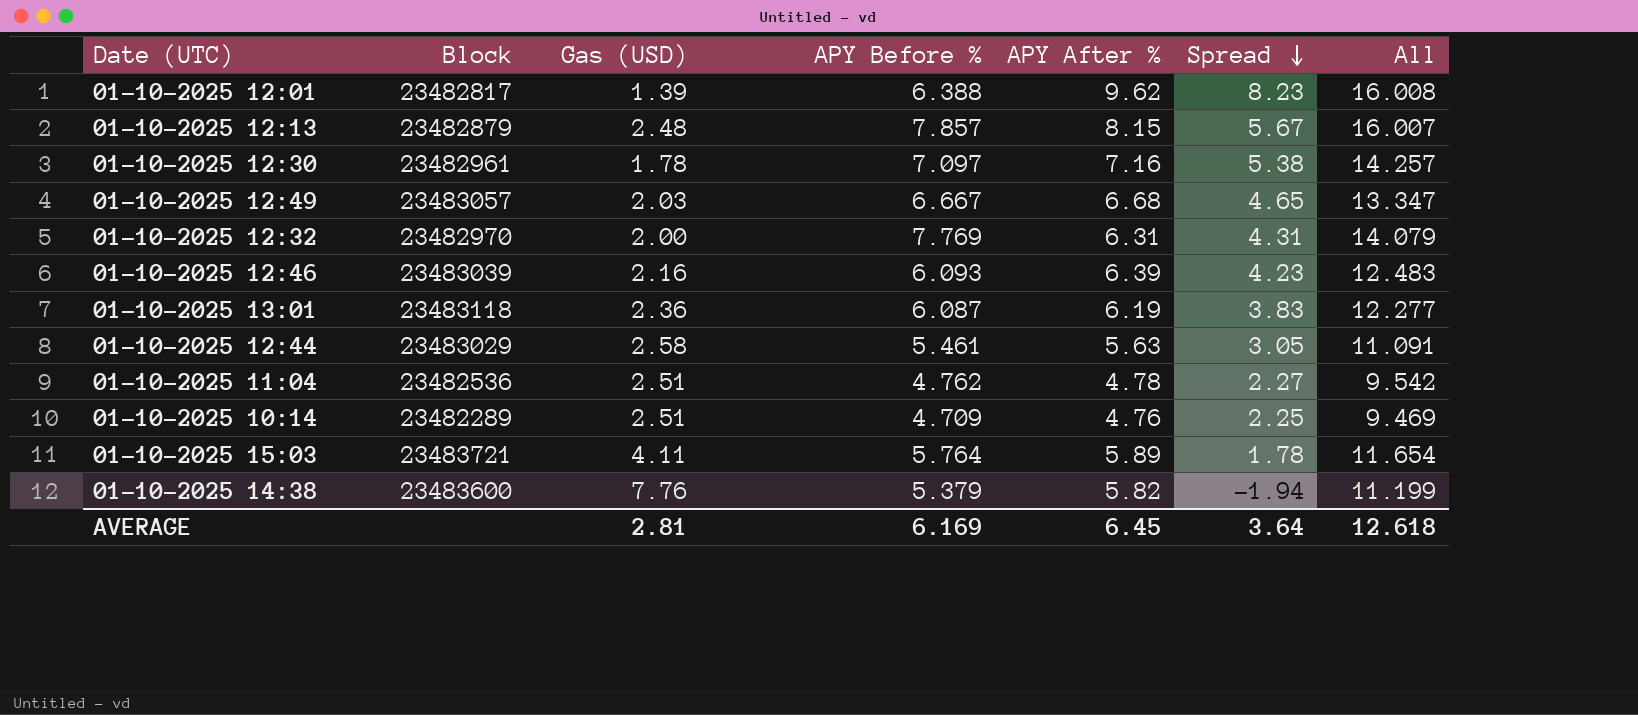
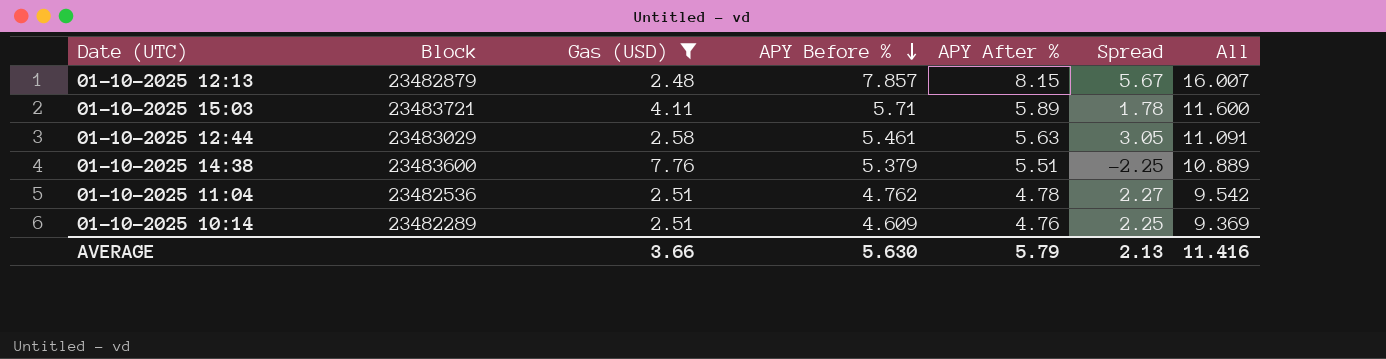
filter: none -> Gas (USD) >= 2.48
row order: Spread descending -> APY Before % descending
01-10-2025 15:03 | APY Before %: 5.764 -> 5.71
01-10-2025 15:03 | All: 11.654 -> 11.600
01-10-2025 14:38 | APY After %: 5.82 -> 5.51
01-10-2025 14:38 | Spread: -1.94 -> -2.25
01-10-2025 14:38 | All: 11.199 -> 10.889
01-10-2025 10:14 | APY Before %: 4.709 -> 4.609
01-10-2025 10:14 | All: 9.469 -> 9.369
AVERAGE | Gas (USD): 2.81 -> 3.66
AVERAGE | APY Before %: 6.169 -> 5.630
AVERAGE | APY After %: 6.45 -> 5.79
AVERAGE | Spread: 3.64 -> 2.13
AVERAGE | All: 12.618 -> 11.416

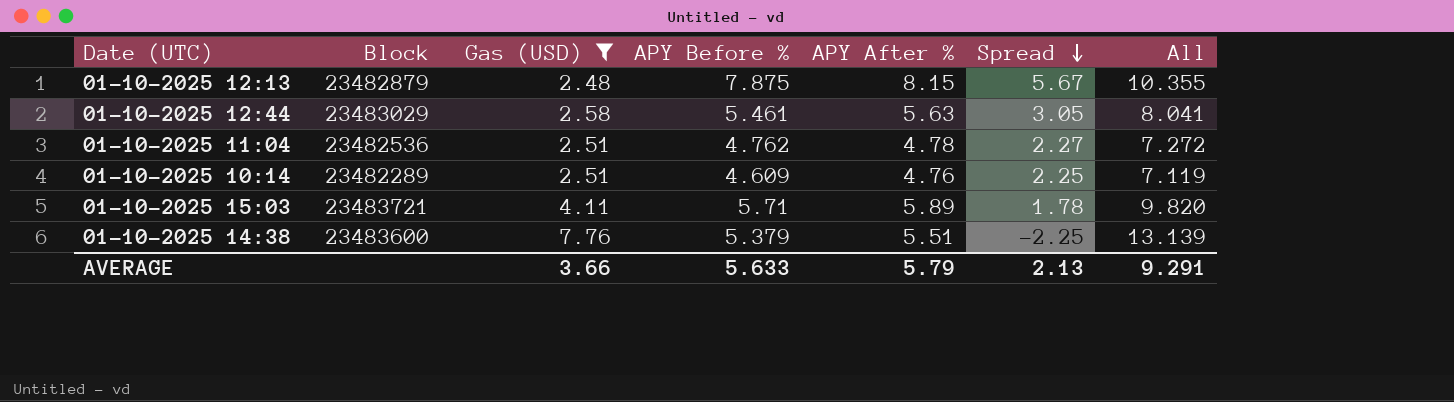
row order: APY Before % descending -> Spread descending
column All | formula: [APY Before %] + [APY After %] -> [Gas (USD)] + [APY Before %]
01-10-2025 12:13 | APY Before %: 7.857 -> 7.875
AVERAGE | APY Before %: 5.630 -> 5.633
AVERAGE | All: 11.416 -> 9.291

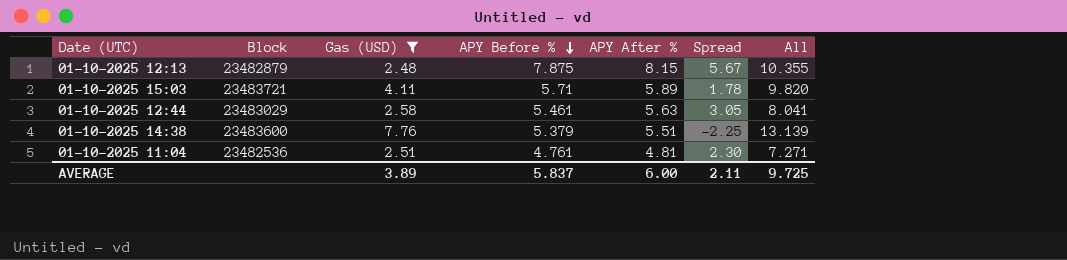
row order: Spread descending -> APY Before % descending
row 01-10-2025 10:14: 23482289 | 2.51 | 4.609 | 4.76 | 2.25 | 7.119 -> none
01-10-2025 11:04 | APY Before %: 4.762 -> 4.761
01-10-2025 11:04 | APY After %: 4.78 -> 4.81
01-10-2025 11:04 | Spread: 2.27 -> 2.30
01-10-2025 11:04 | All: 7.272 -> 7.271
AVERAGE | Gas (USD): 3.66 -> 3.89
AVERAGE | APY Before %: 5.633 -> 5.837
AVERAGE | APY After %: 5.79 -> 6.00
AVERAGE | Spread: 2.13 -> 2.11
AVERAGE | All: 9.291 -> 9.725

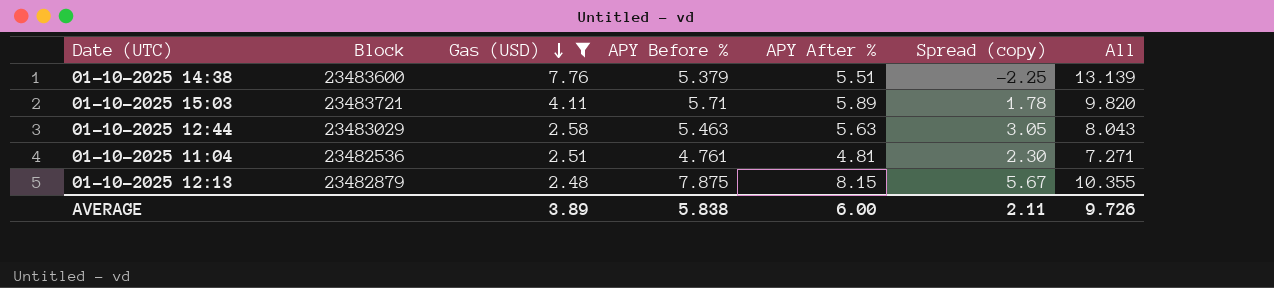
row order: APY Before % descending -> Gas (USD) descending
column name: Spread -> Spread (copy)
01-10-2025 12:44 | APY Before %: 5.461 -> 5.463
01-10-2025 12:44 | All: 8.041 -> 8.043
AVERAGE | APY Before %: 5.837 -> 5.838
AVERAGE | All: 9.725 -> 9.726

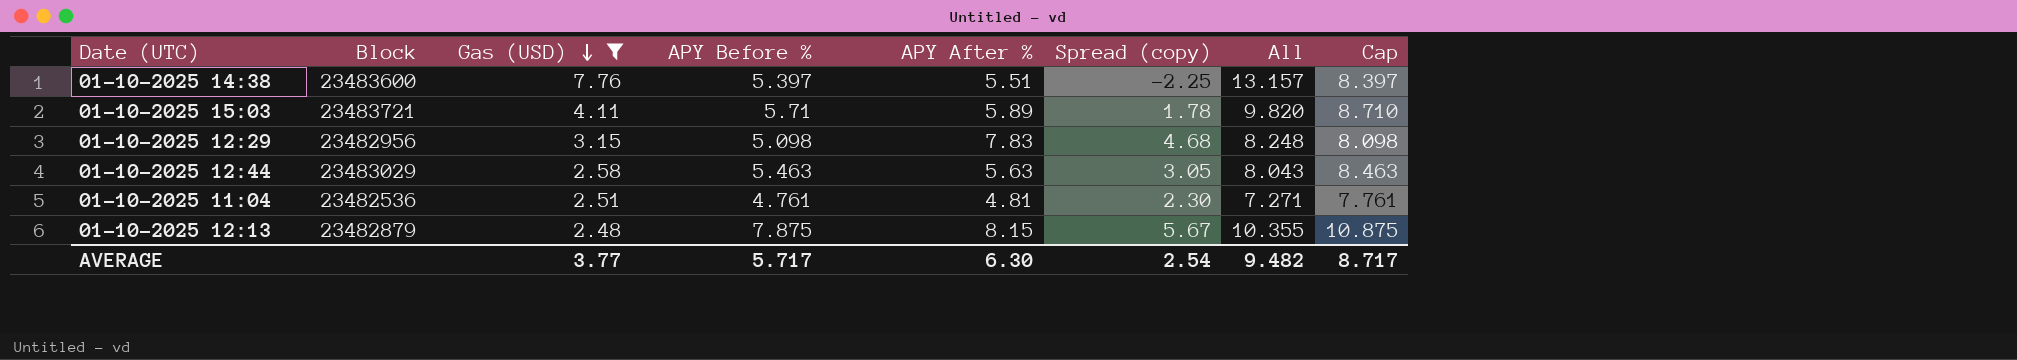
column Cap | formula: none -> [APY Before %] + 3
01-10-2025 14:38 | APY Before %: 5.379 -> 5.397
01-10-2025 14:38 | All: 13.139 -> 13.157
row 01-10-2025 12:29: none -> 23482956 | 3.15 | 5.098 | 7.83 | 4.68 | 8.248 | 8.098
AVERAGE | Gas (USD): 3.89 -> 3.77
AVERAGE | APY Before %: 5.838 -> 5.717
AVERAGE | APY After %: 6.00 -> 6.30
AVERAGE | Spread (copy): 2.11 -> 2.54
AVERAGE | All: 9.726 -> 9.482

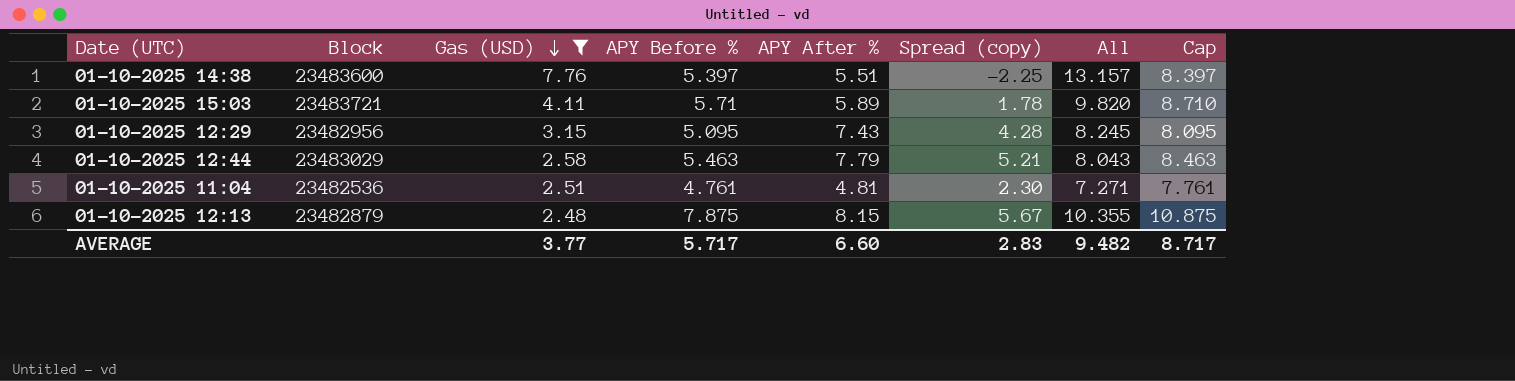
01-10-2025 12:29 | APY Before %: 5.098 -> 5.095
01-10-2025 12:29 | APY After %: 7.83 -> 7.43
01-10-2025 12:29 | Spread (copy): 4.68 -> 4.28
01-10-2025 12:29 | All: 8.248 -> 8.245
01-10-2025 12:29 | Cap: 8.098 -> 8.095
01-10-2025 12:44 | APY After %: 5.63 -> 7.79
01-10-2025 12:44 | Spread (copy): 3.05 -> 5.21
AVERAGE | APY After %: 6.30 -> 6.60
AVERAGE | Spread (copy): 2.54 -> 2.83

